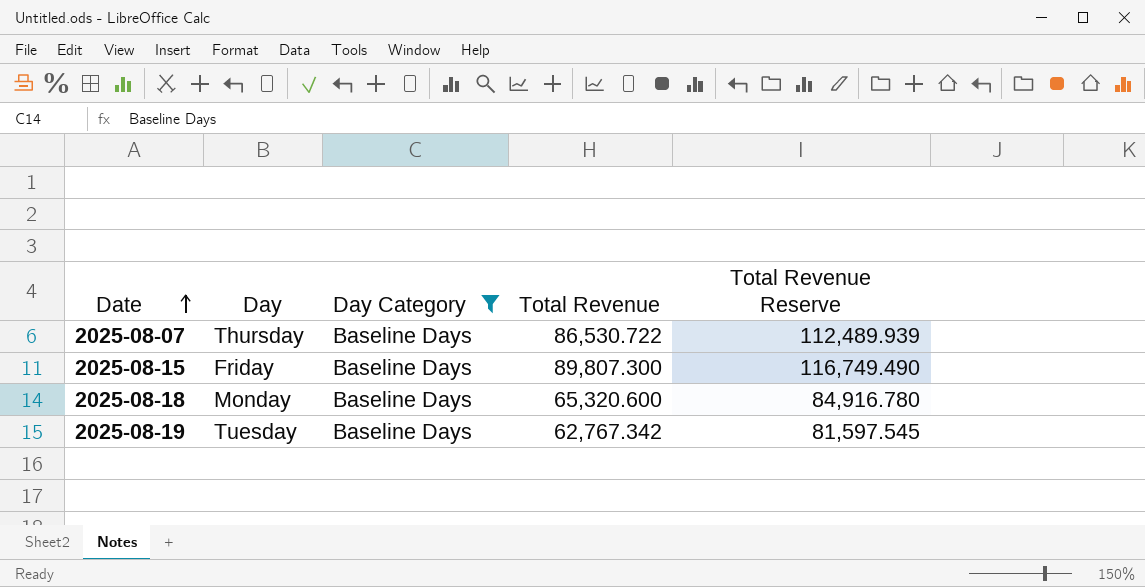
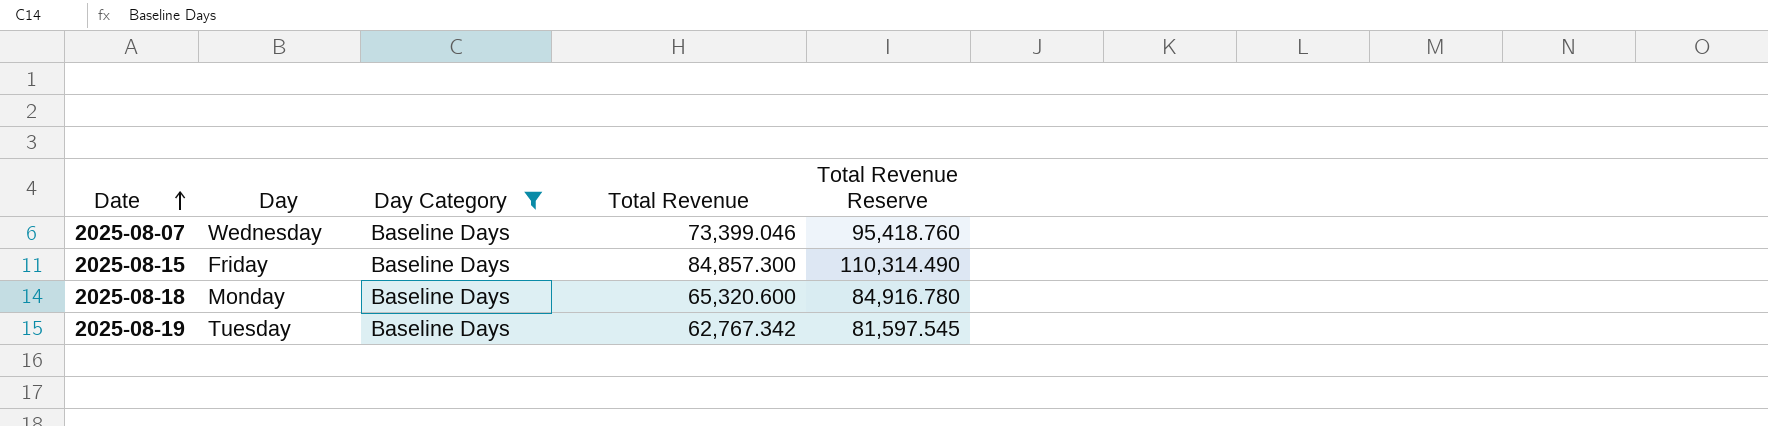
2025-08-07 | Day: Thursday -> Wednesday
2025-08-07 | Total Revenue: 86,530.722 -> 73,399.046
2025-08-07 | Total Revenue Reserve: 112,489.939 -> 95,418.760
2025-08-15 | Total Revenue: 89,807.300 -> 84,857.300
2025-08-15 | Total Revenue Reserve: 116,749.490 -> 110,314.490

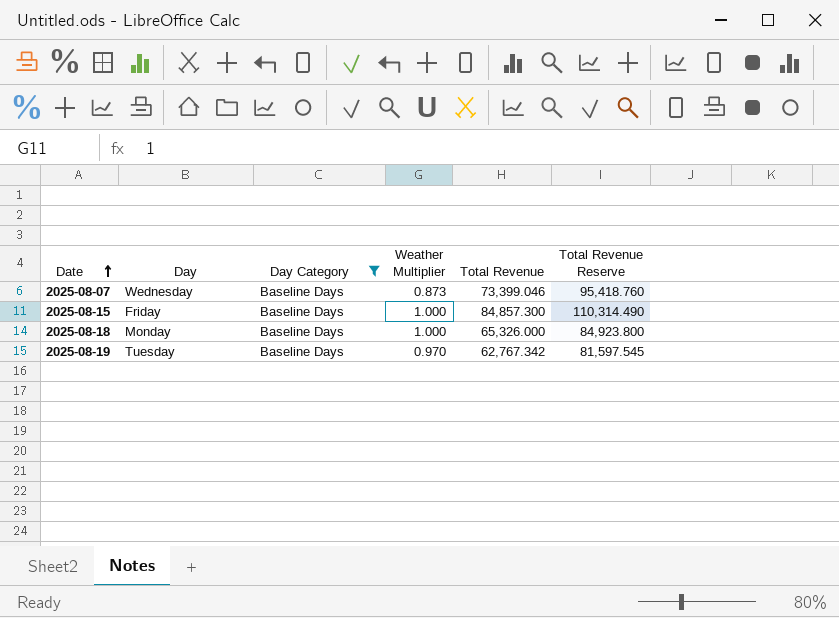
column Weather Multiplier | position: none -> 4
2025-08-18 | Total Revenue: 65,320.600 -> 65,326.000
2025-08-18 | Total Revenue Reserve: 84,916.780 -> 84,923.800

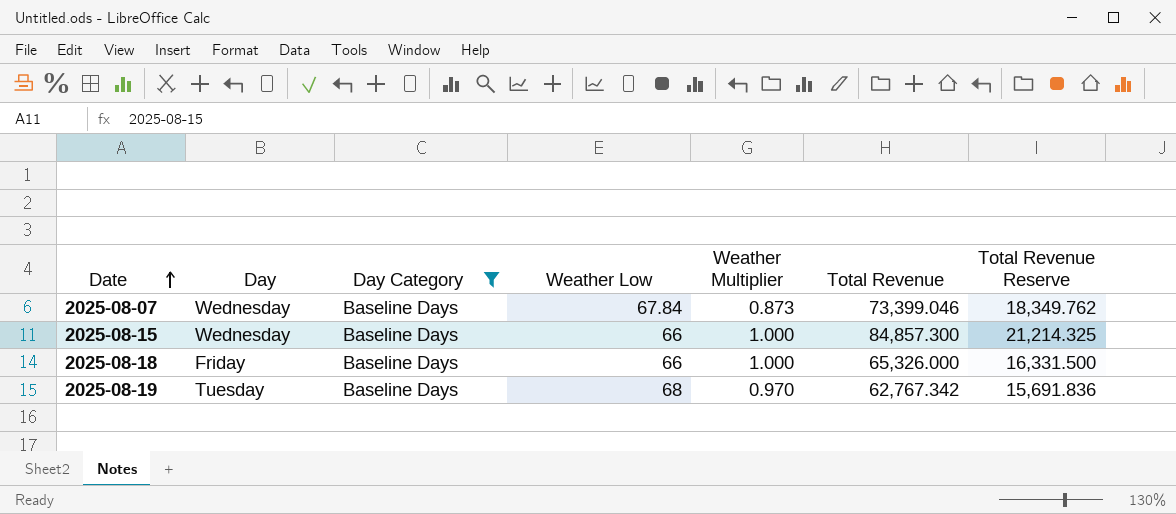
column Weather Low | position: none -> 4
column Total Revenue Reserve | formula: [Total Revenue] * 1.3 -> [Total Revenue] * 0.25
2025-08-15 | Day: Friday -> Wednesday
2025-08-18 | Day: Monday -> Friday

